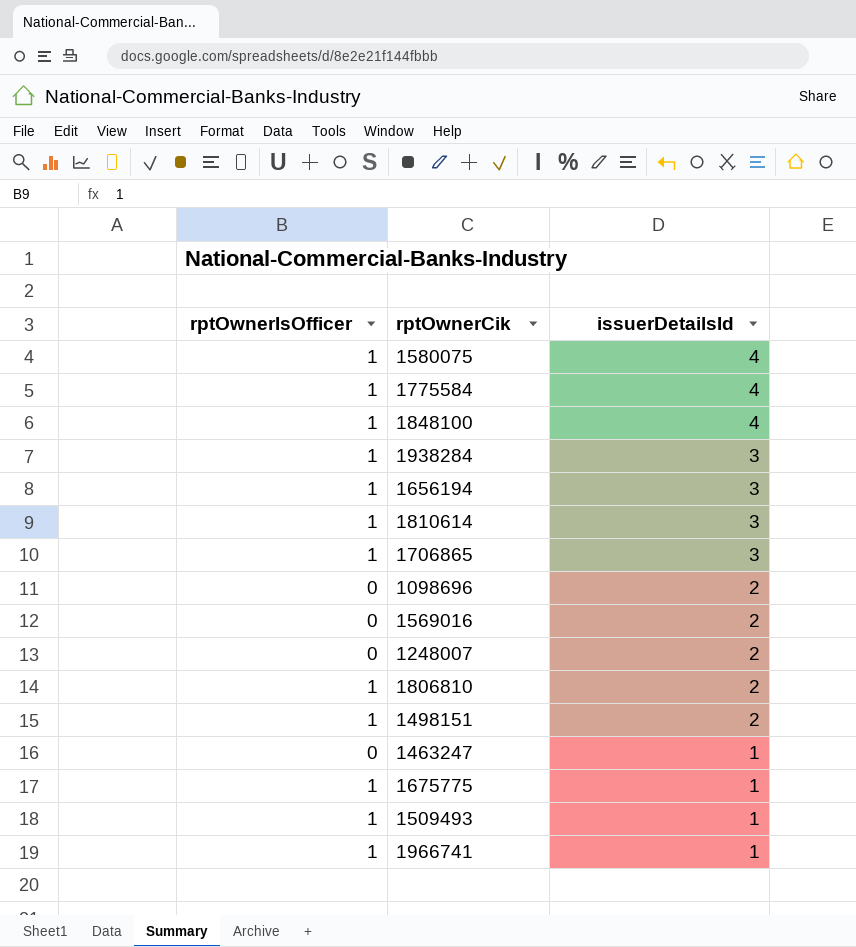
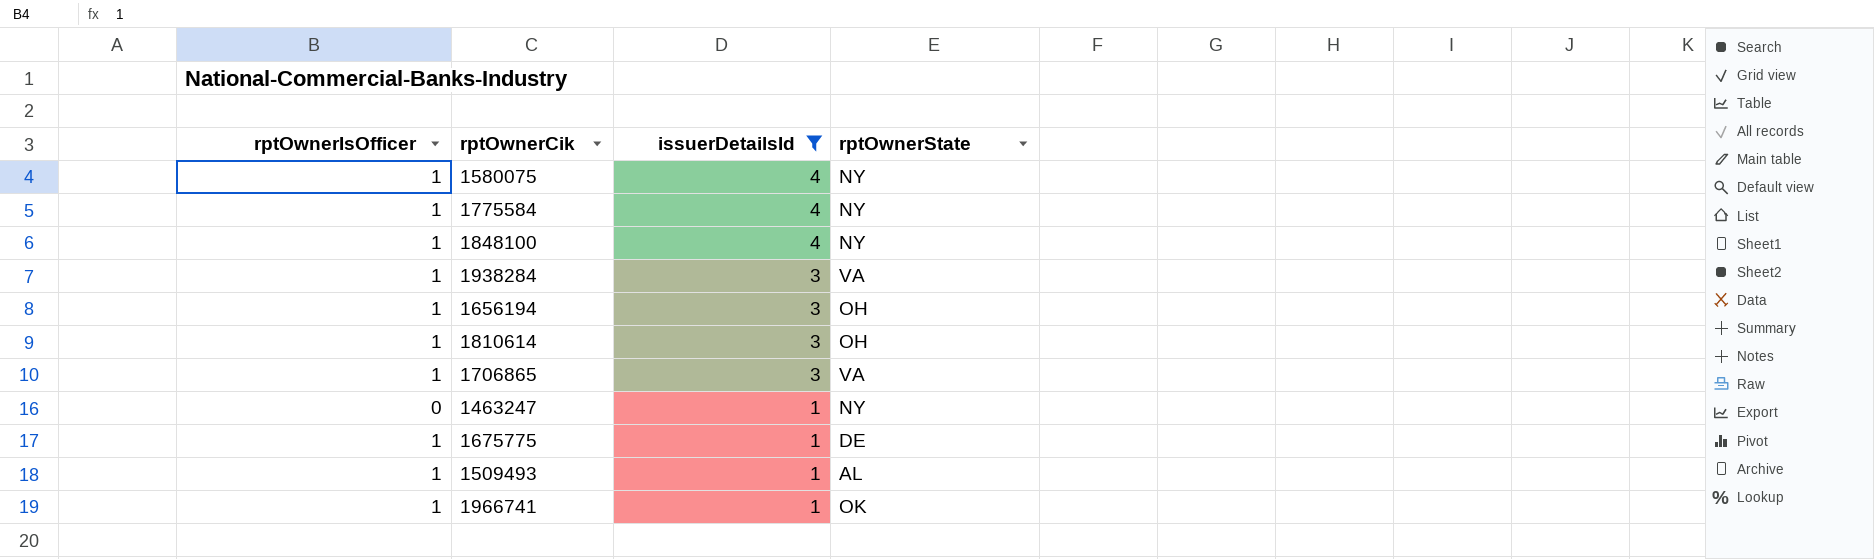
filter: none -> issuerDetailsId != 2
column rptOwnerState | position: none -> 4

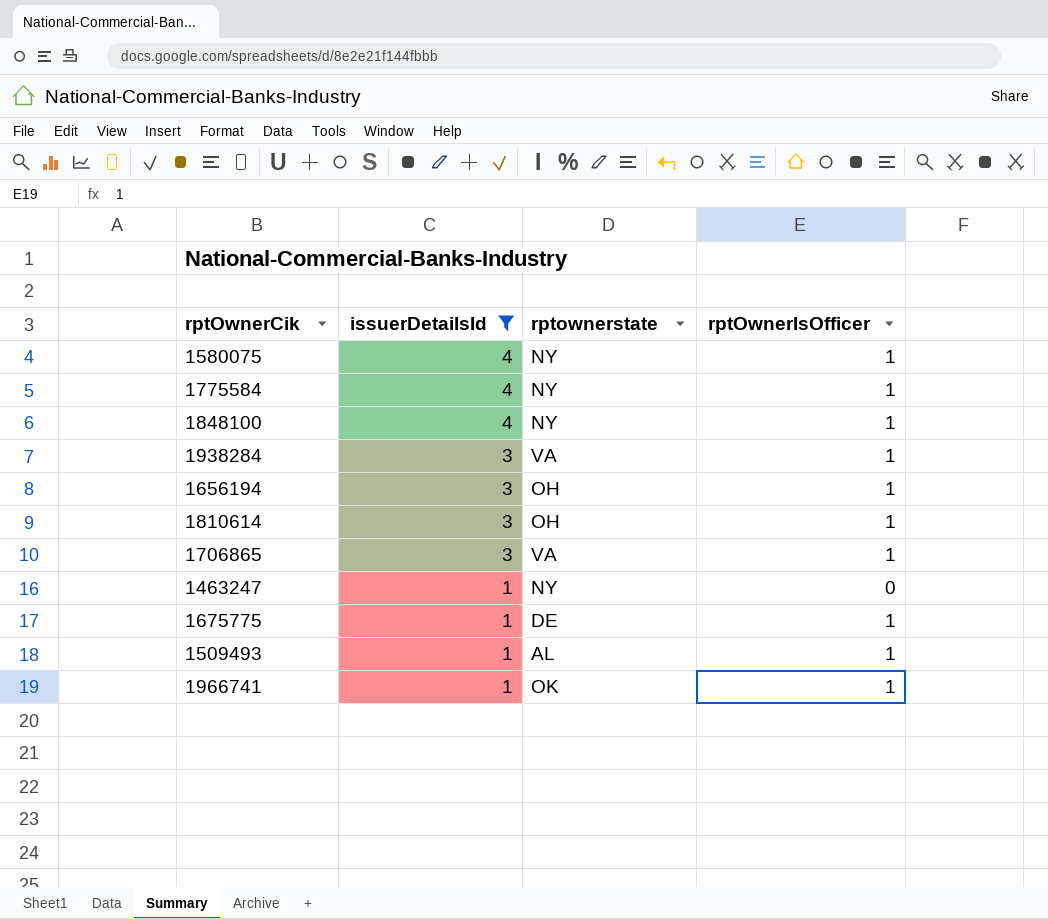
column name: rptOwnerState -> rptownerstate
column rptOwnerIsOfficer | position: 1 -> 4

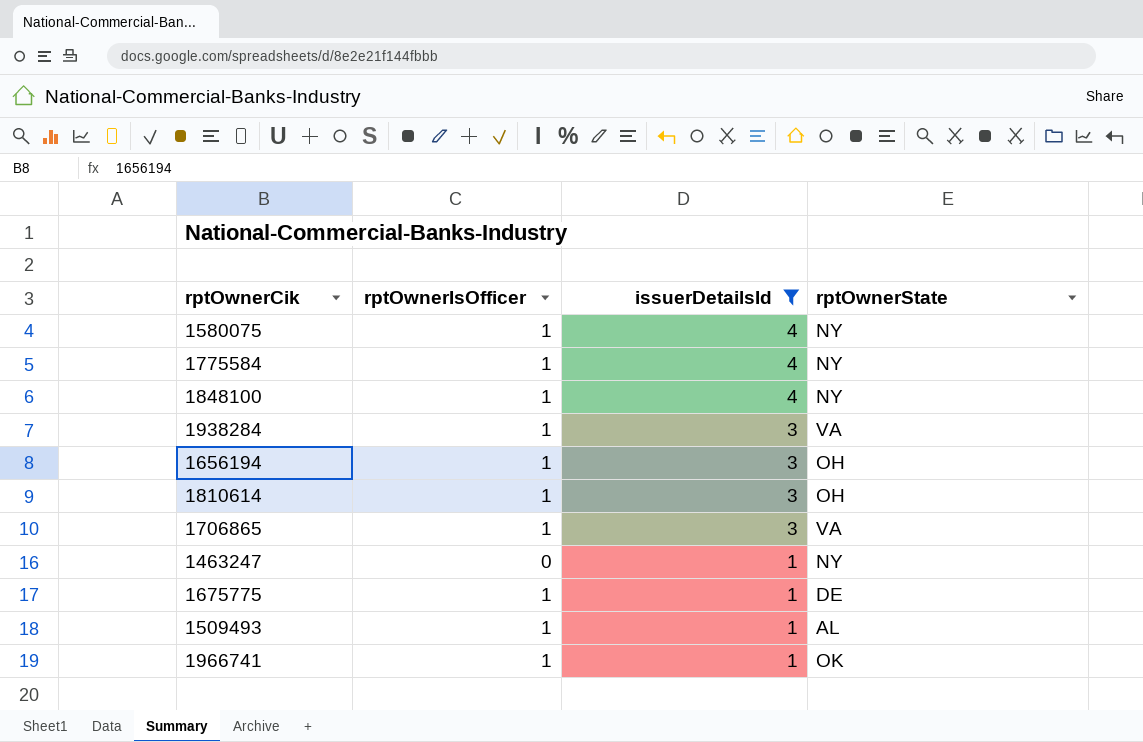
column rptOwnerIsOfficer | position: 4 -> 2
column name: rptownerstate -> rptOwnerState

